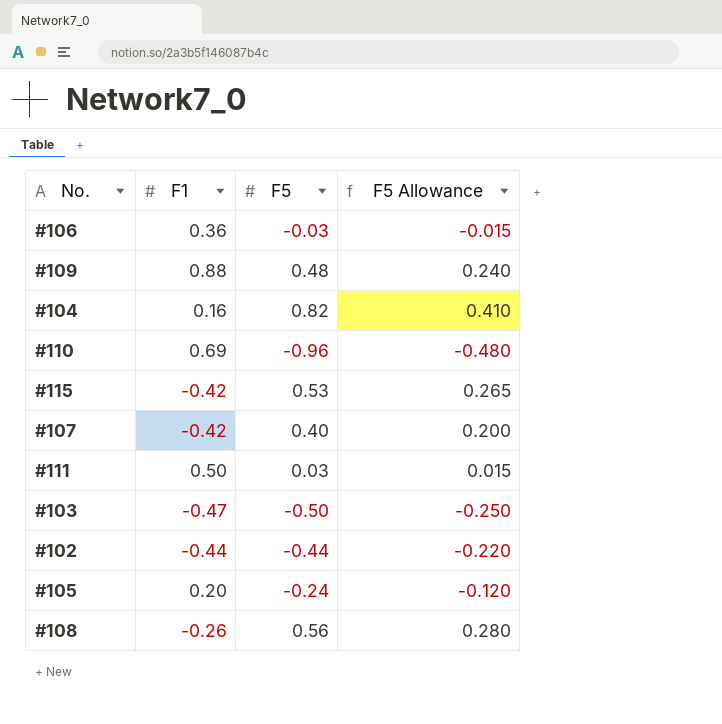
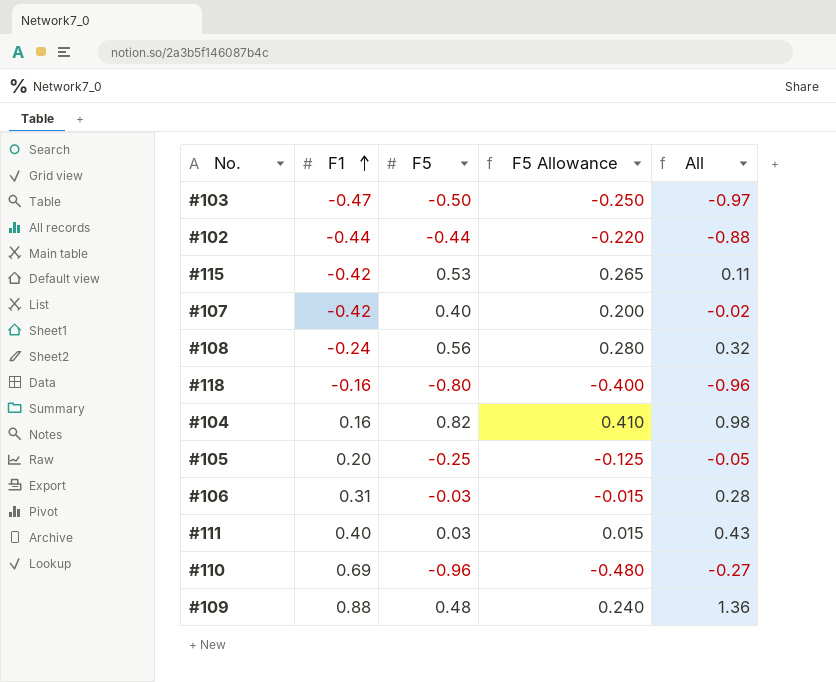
row order: none -> F1 ascending
column All | formula: none -> [F1] + [F5]
#108 | F1: -0.26 -> -0.24
row #118: none -> -0.16 | -0.80 | -0.400 | -0.96
#105 | F5: -0.24 -> -0.25
#105 | F5 Allowance: -0.120 -> -0.125
#106 | F1: 0.36 -> 0.31
#111 | F1: 0.50 -> 0.40

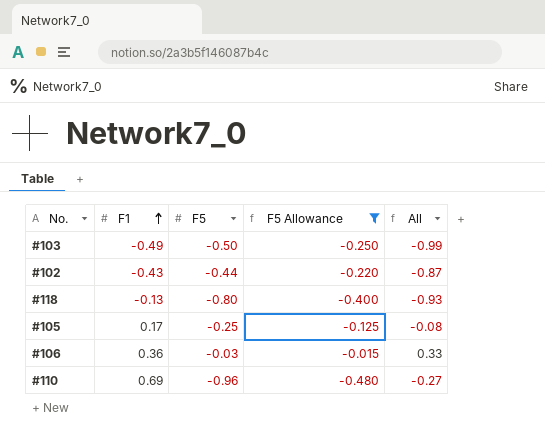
filter: none -> F5 Allowance <= -0.015
#103 | F1: -0.47 -> -0.49
#103 | All: -0.97 -> -0.99
#102 | F1: -0.44 -> -0.43
#102 | All: -0.88 -> -0.87
#118 | F1: -0.16 -> -0.13
#118 | All: -0.96 -> -0.93
#105 | F1: 0.20 -> 0.17
#105 | All: -0.05 -> -0.08
#106 | F1: 0.31 -> 0.36
#106 | All: 0.28 -> 0.33

